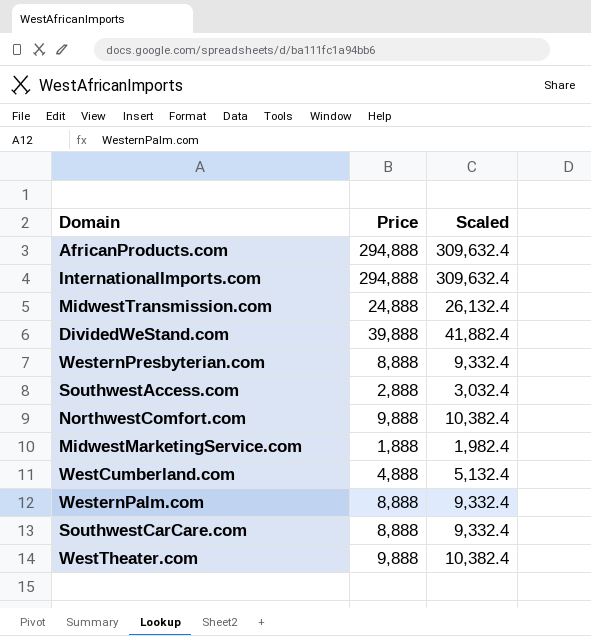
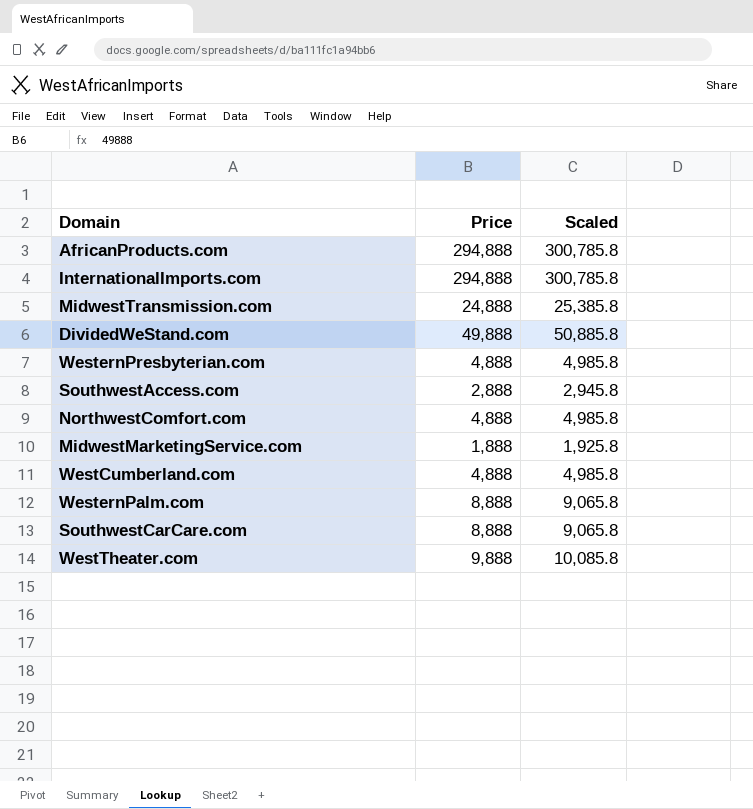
column Scaled | formula: [Price] * 1.05 -> [Price] * 1.02
DividedWeStand.com | Price: 39,888 -> 49,888
WesternPresbyterian.com | Price: 8,888 -> 4,888
NorthwestComfort.com | Price: 9,888 -> 4,888

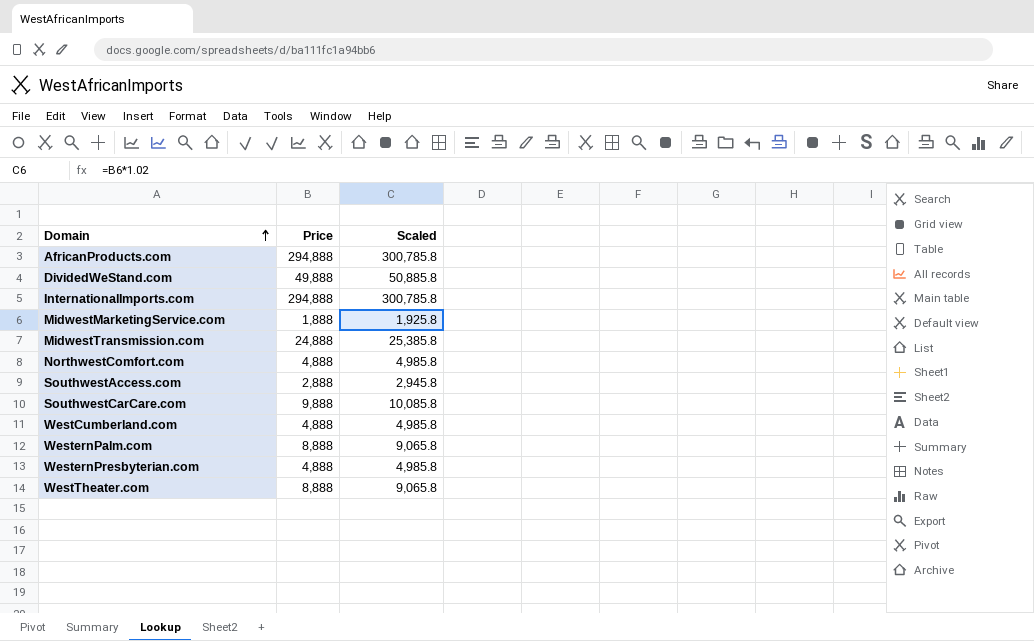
row order: none -> Domain ascending
SouthwestCarCare.com | Price: 8,888 -> 9,888
SouthwestCarCare.com | Scaled: 9,065.8 -> 10,085.8
WestTheater.com | Price: 9,888 -> 8,888
WestTheater.com | Scaled: 10,085.8 -> 9,065.8

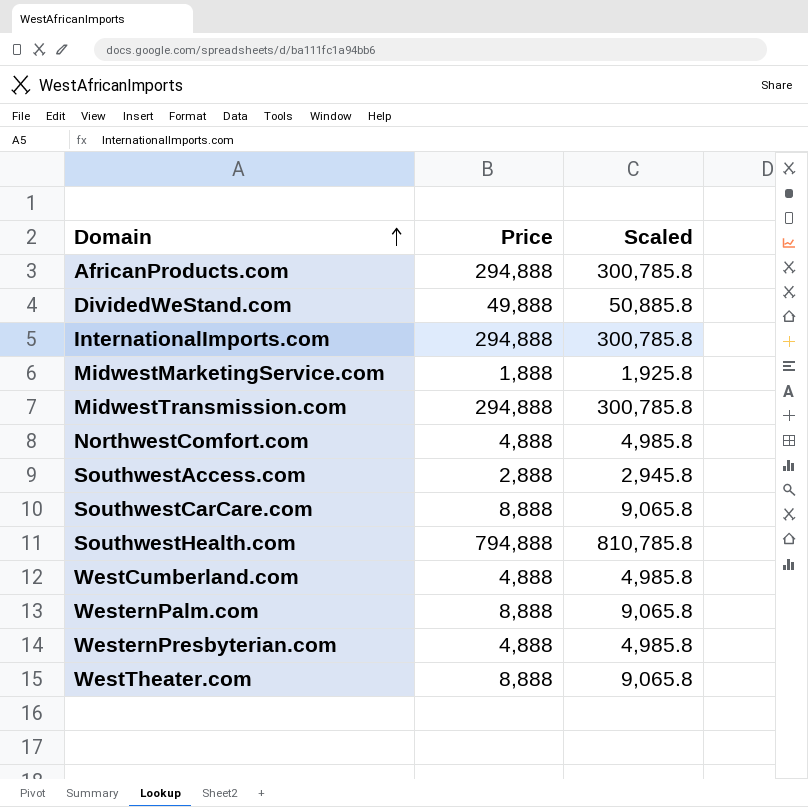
MidwestTransmission.com | Price: 24,888 -> 294,888
MidwestTransmission.com | Scaled: 25,385.8 -> 300,785.8
SouthwestCarCare.com | Price: 9,888 -> 8,888
SouthwestCarCare.com | Scaled: 10,085.8 -> 9,065.8
row SouthwestHealth.com: none -> 794,888 | 810,785.8

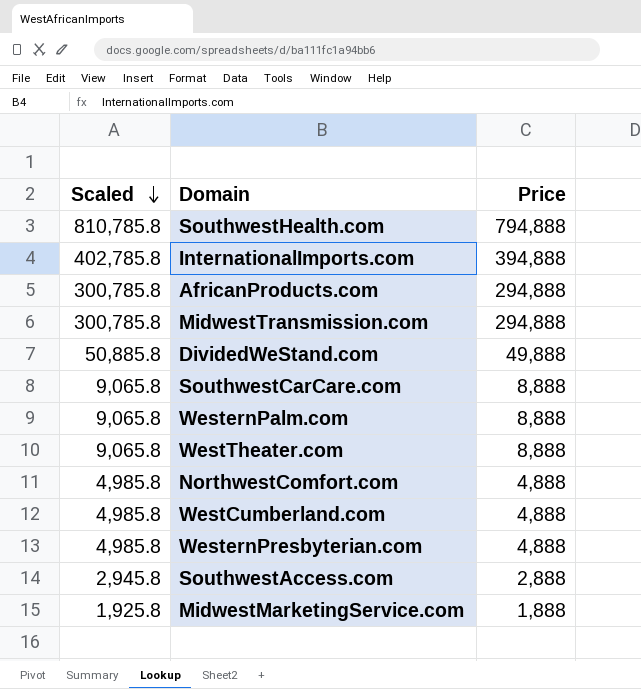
row order: Domain ascending -> Scaled descending
column Scaled | position: 3 -> 1
InternationalImports.com | Scaled: 300,785.8 -> 402,785.8
InternationalImports.com | Price: 294,888 -> 394,888

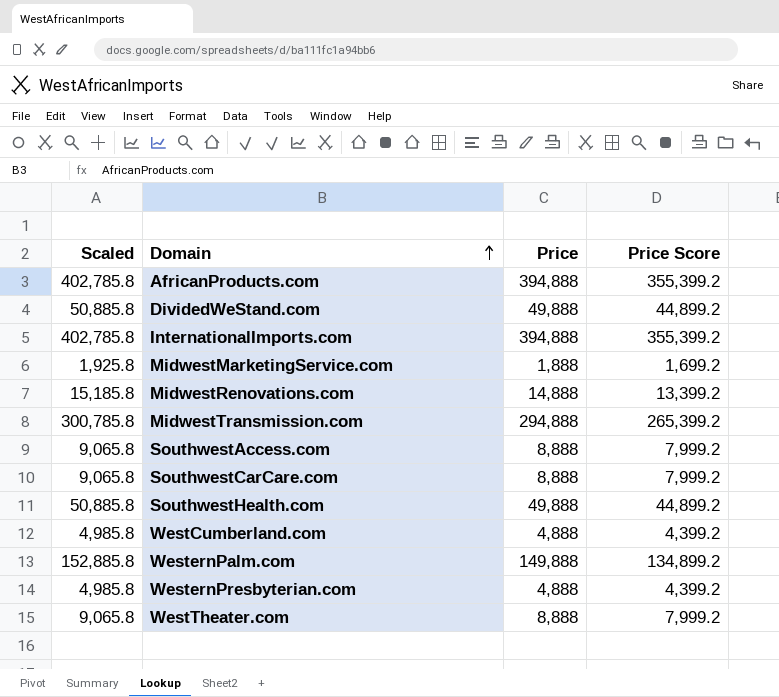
row order: Scaled descending -> Domain ascending
column Price Score | formula: none -> [Price] * 0.9
row NorthwestComfort.com: 4,985.8 | 4,888 -> none
AfricanProducts.com | Scaled: 300,785.8 -> 402,785.8
AfricanProducts.com | Price: 294,888 -> 394,888
row MidwestRenovations.com: none -> 15,185.8 | 14,888 | 13,399.2
SouthwestAccess.com | Scaled: 2,945.8 -> 9,065.8
SouthwestAccess.com | Price: 2,888 -> 8,888
SouthwestHealth.com | Scaled: 810,785.8 -> 50,885.8
SouthwestHealth.com | Price: 794,888 -> 49,888
WesternPalm.com | Scaled: 9,065.8 -> 152,885.8
WesternPalm.com | Price: 8,888 -> 149,888

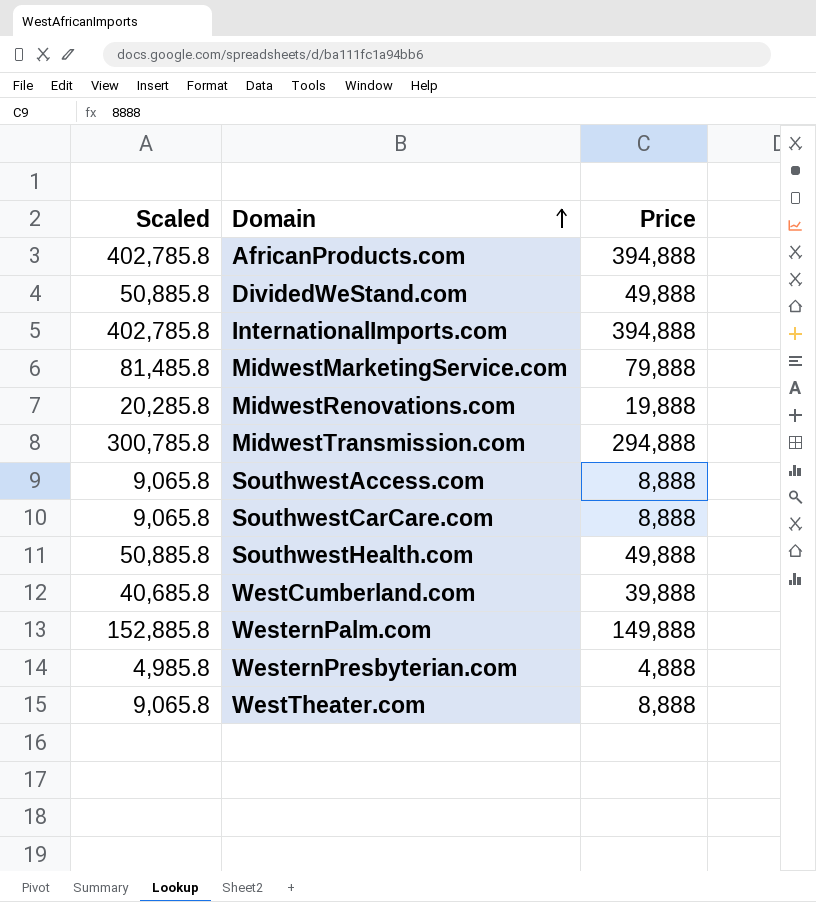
column Price Score | formula: [Price] * 0.9 -> none
MidwestMarketingService.com | Scaled: 1,925.8 -> 81,485.8
MidwestMarketingService.com | Price: 1,888 -> 79,888
MidwestRenovations.com | Scaled: 15,185.8 -> 20,285.8
MidwestRenovations.com | Price: 14,888 -> 19,888
WestCumberland.com | Scaled: 4,985.8 -> 40,685.8
WestCumberland.com | Price: 4,888 -> 39,888

